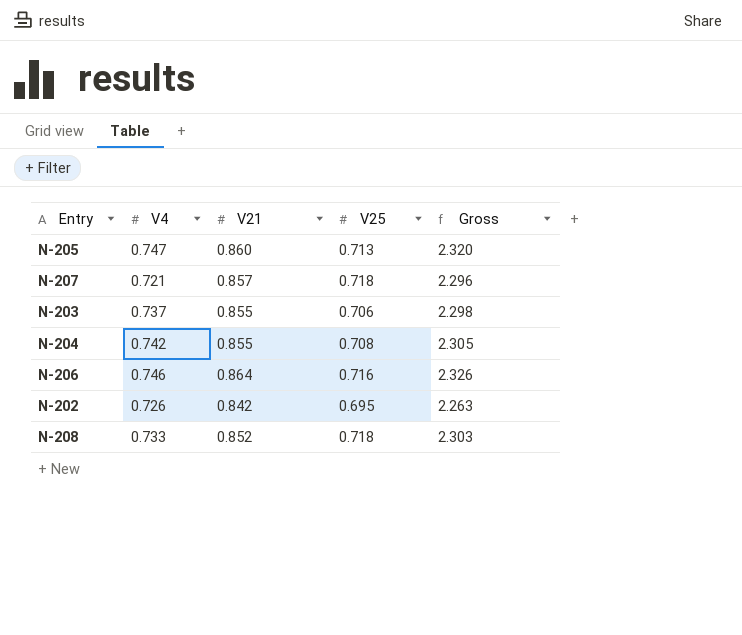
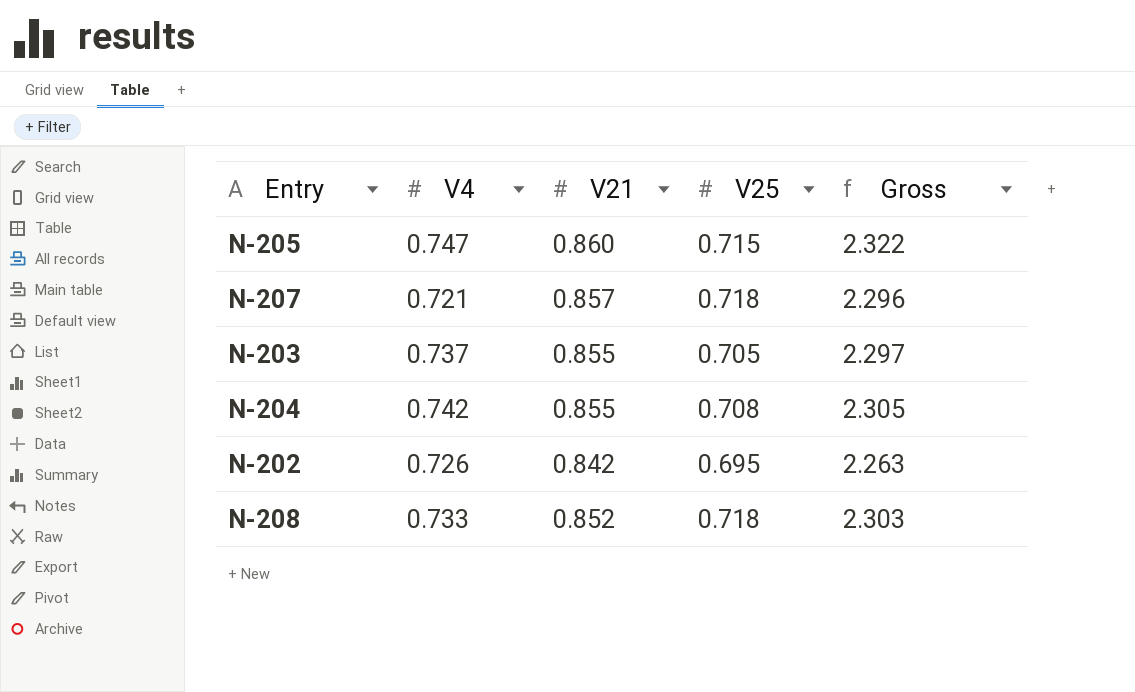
row N-206: 0.746 | 0.864 | 0.716 | 2.326 -> none
N-205 | V25: 0.713 -> 0.715
N-205 | Gross: 2.320 -> 2.322
N-203 | V25: 0.706 -> 0.705
N-203 | Gross: 2.298 -> 2.297

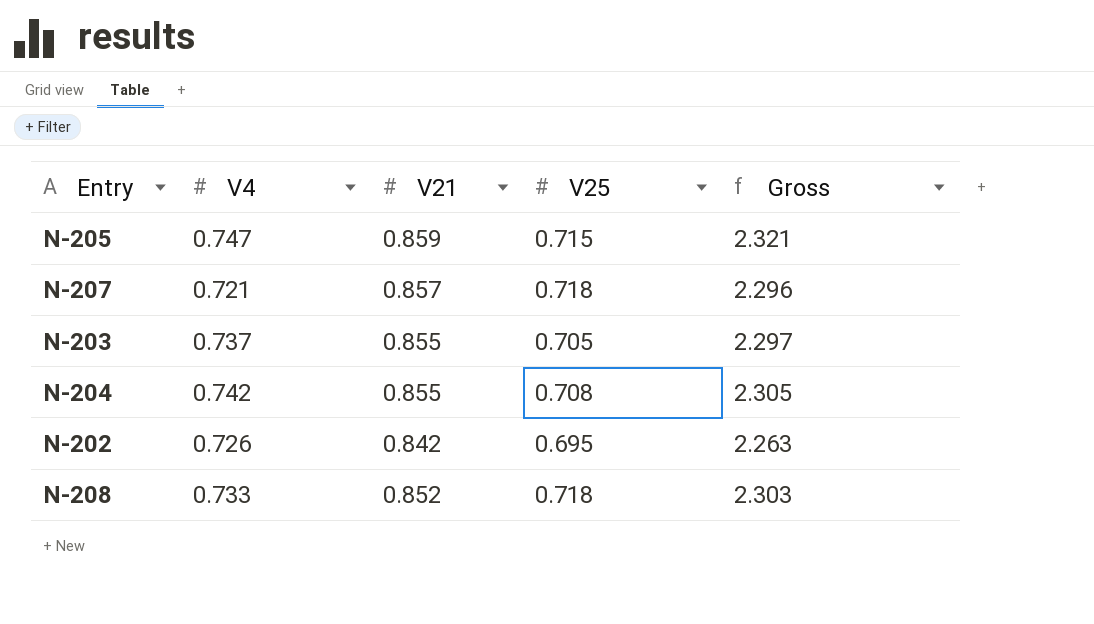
N-205 | V21: 0.860 -> 0.859
N-205 | Gross: 2.322 -> 2.321

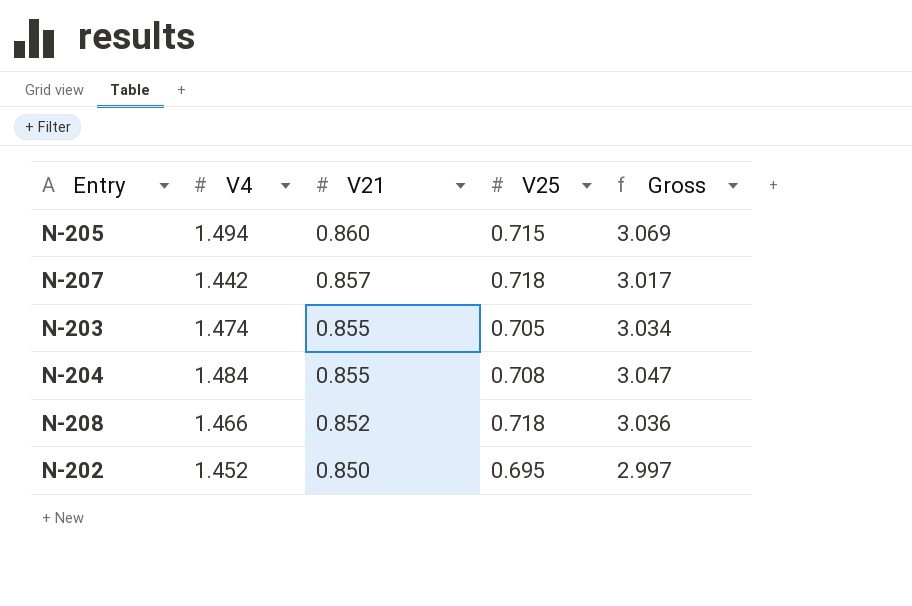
row order: none -> V21 descending
N-205 | V4: 0.747 -> 1.494
N-205 | V21: 0.859 -> 0.860
N-205 | Gross: 2.321 -> 3.069
N-207 | V4: 0.721 -> 1.442
N-207 | Gross: 2.296 -> 3.017
N-203 | V4: 0.737 -> 1.474
N-203 | Gross: 2.297 -> 3.034
N-204 | V4: 0.742 -> 1.484
N-204 | Gross: 2.305 -> 3.047
N-208 | V4: 0.733 -> 1.466
N-208 | Gross: 2.303 -> 3.036
N-202 | V4: 0.726 -> 1.452
N-202 | V21: 0.842 -> 0.850
N-202 | Gross: 2.263 -> 2.997

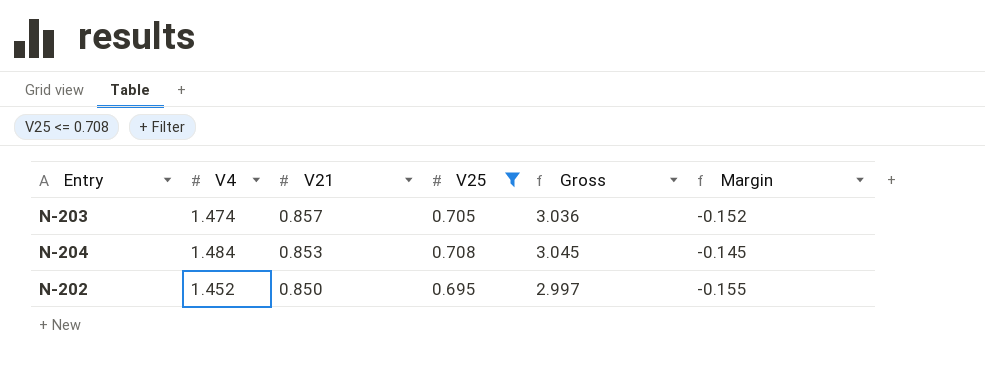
filter: none -> V25 <= 0.708
column Margin | formula: none -> [V25] - [V21]
N-203 | V21: 0.855 -> 0.857
N-203 | Gross: 3.034 -> 3.036
N-204 | V21: 0.855 -> 0.853
N-204 | Gross: 3.047 -> 3.045

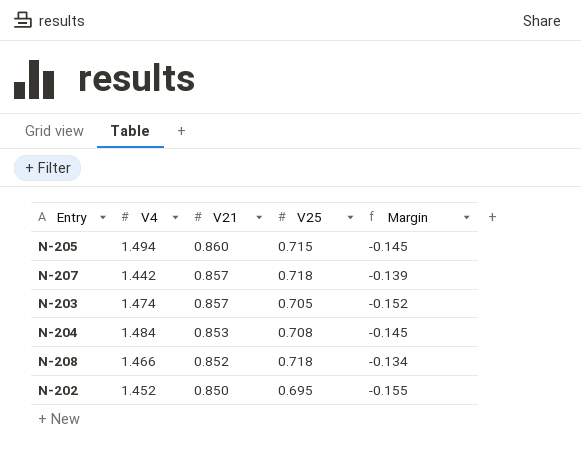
filter: V25 <= 0.708 -> none
column Gross | formula: [V4] + [V21] + [V25] -> none

